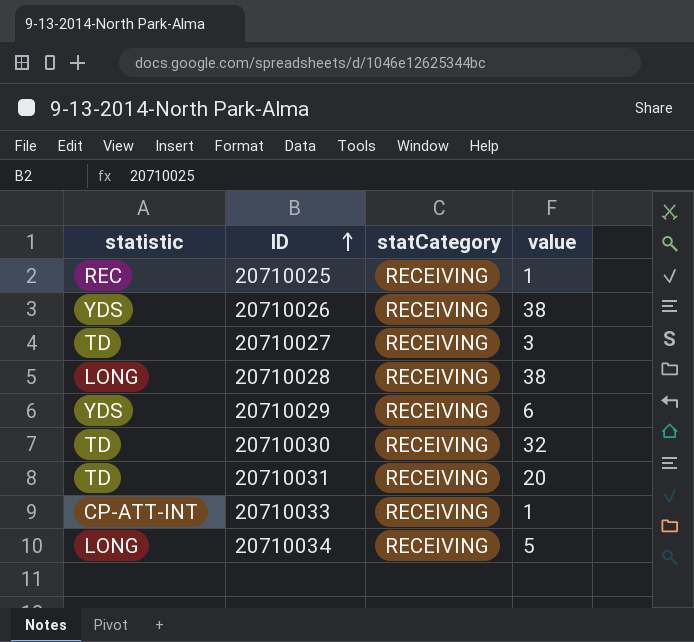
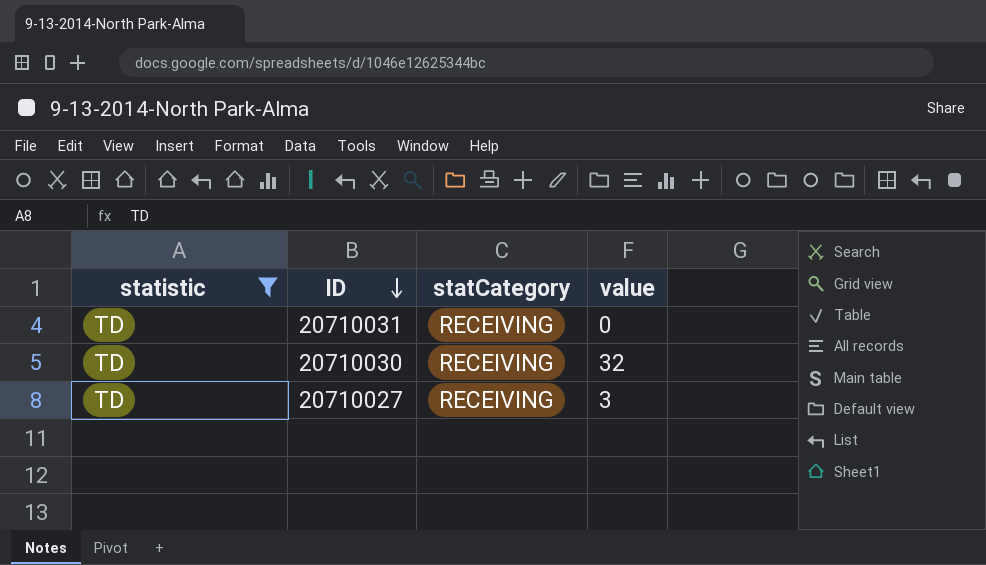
filter: none -> statistic = TD
row order: ID ascending -> ID descending
20710031 | value: 20 -> 0

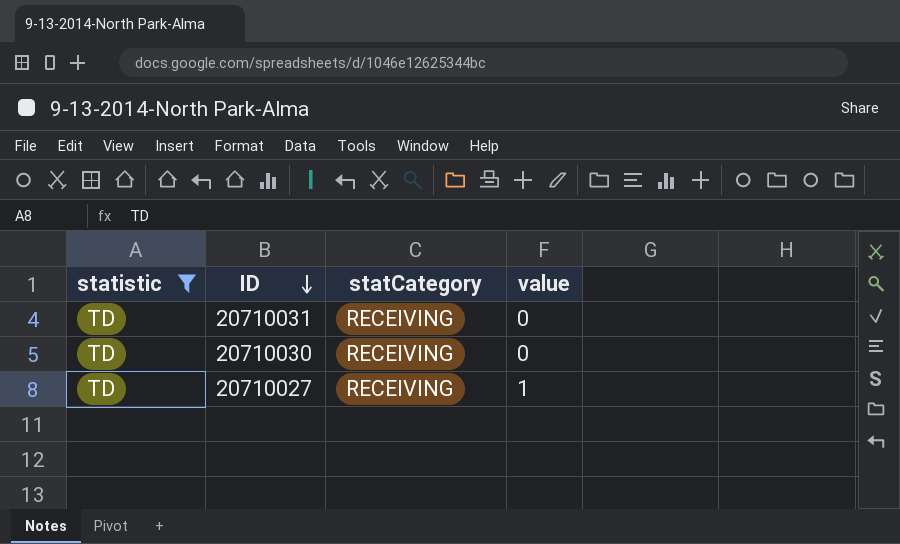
20710030 | value: 32 -> 0
20710027 | value: 3 -> 1

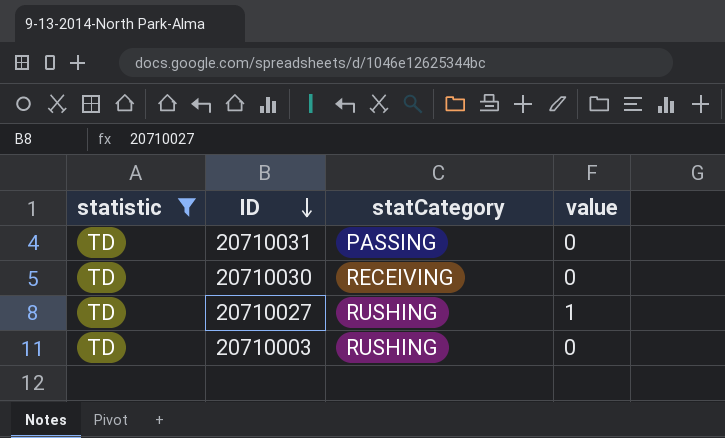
20710031 | statCategory: RECEIVING -> PASSING
20710027 | statCategory: RECEIVING -> RUSHING
row 20710003: none -> TD | RUSHING | 0

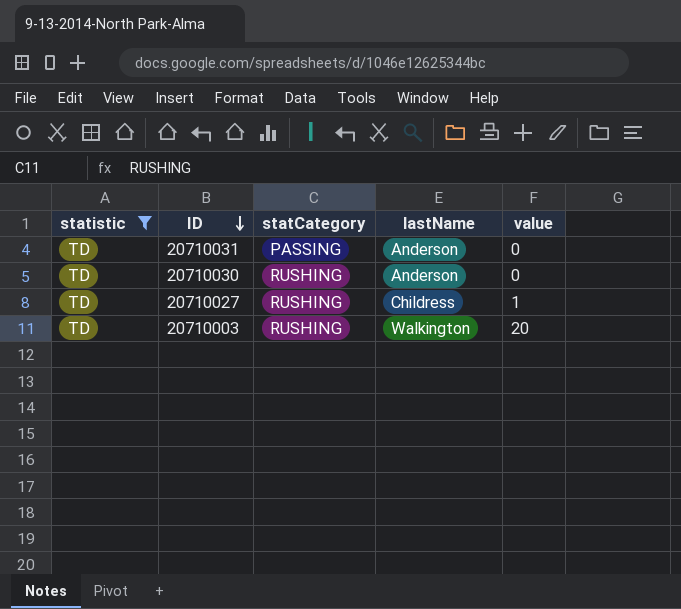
column lastName | position: none -> 4
20710030 | statCategory: RECEIVING -> RUSHING
20710003 | value: 0 -> 20

